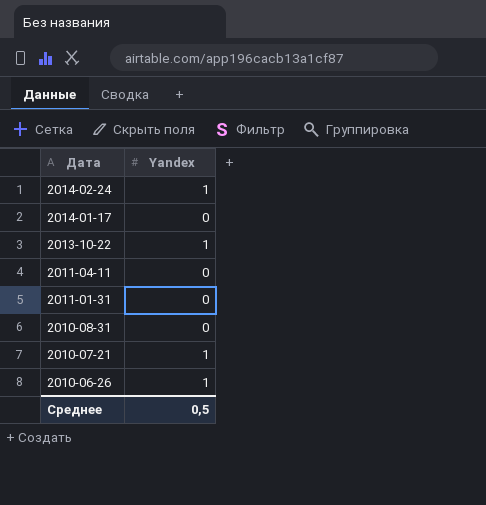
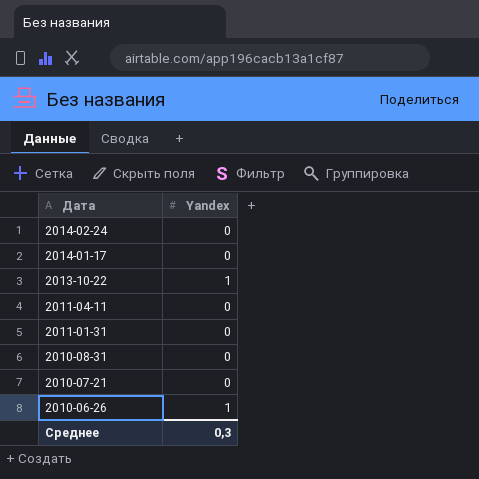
2014-02-24 | Yandex: 1 -> 0
2010-07-21 | Yandex: 1 -> 0
Среднее | Yandex: 0,5 -> 0,3

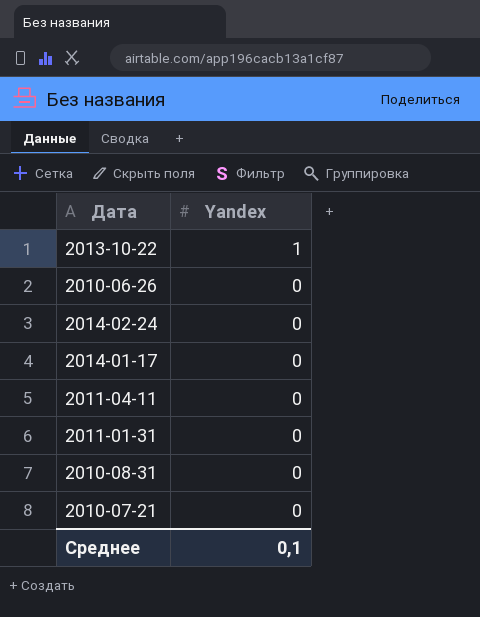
row order: Дата descending -> Yandex descending
2010-06-26 | Yandex: 1 -> 0
Среднее | Yandex: 0,3 -> 0,1

